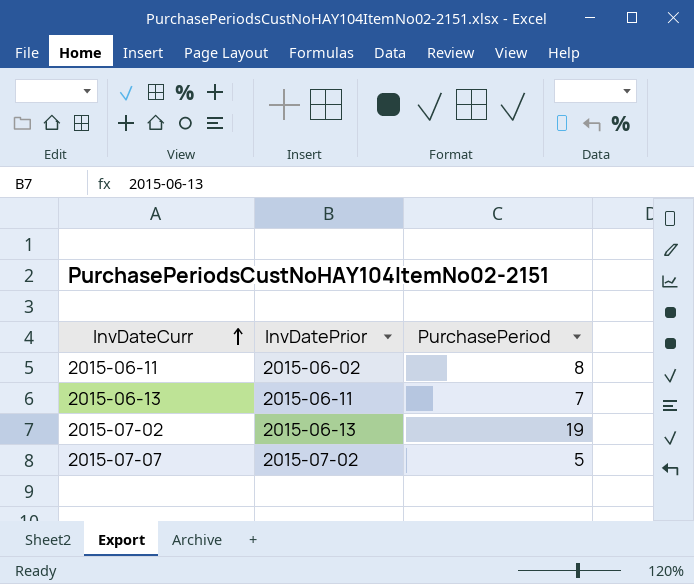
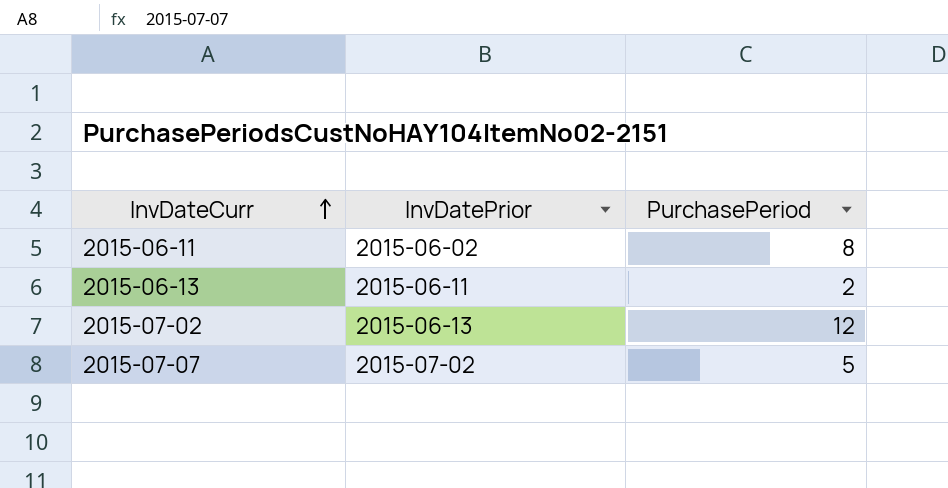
2015-06-13 | PurchasePeriod: 7 -> 2
2015-07-02 | PurchasePeriod: 19 -> 12

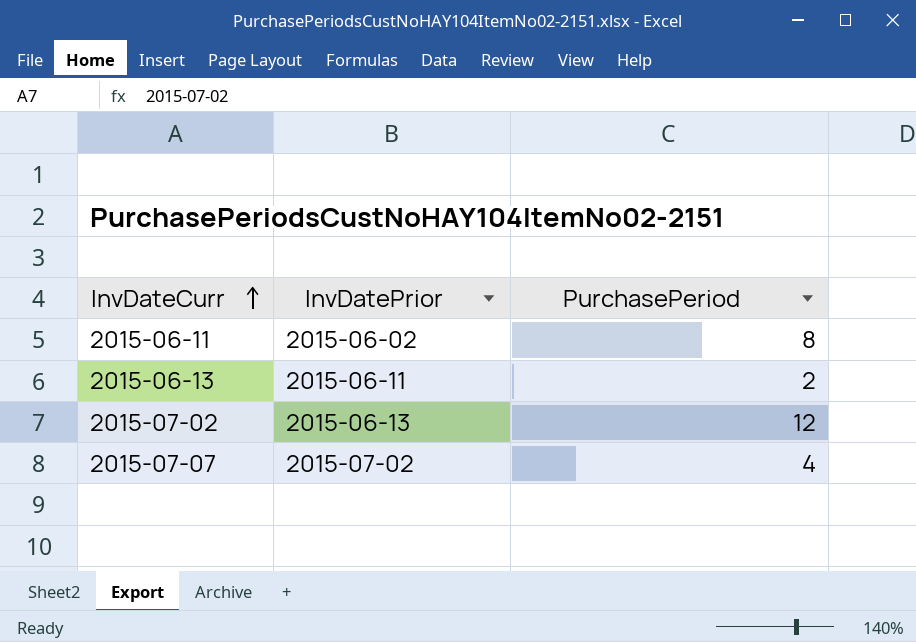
2015-07-07 | PurchasePeriod: 5 -> 4

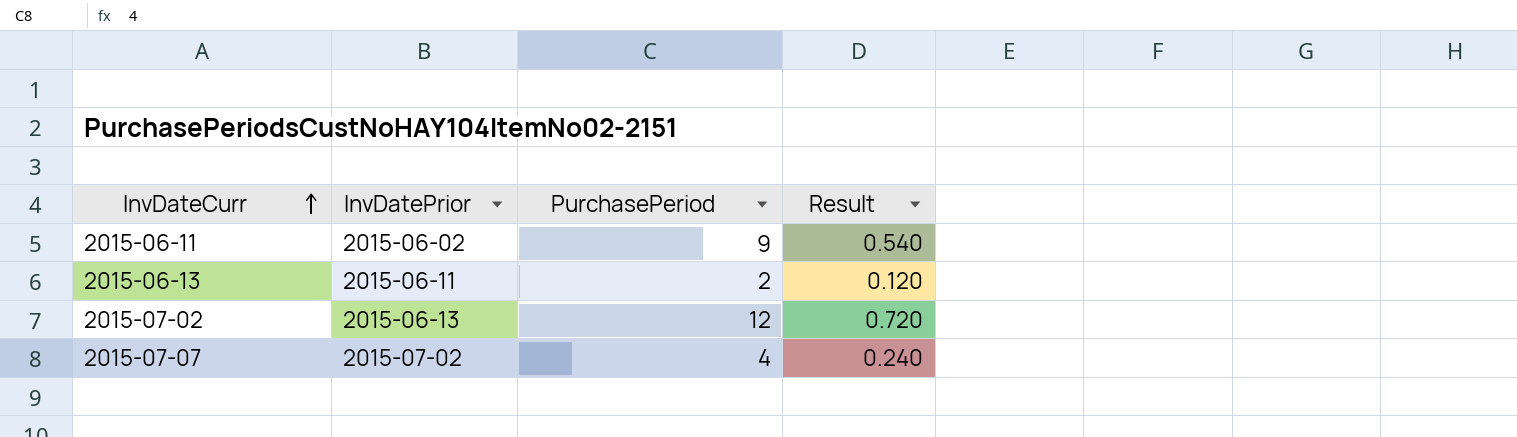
column Result | formula: none -> [PurchasePeriod] * 0.06
2015-06-11 | PurchasePeriod: 8 -> 9

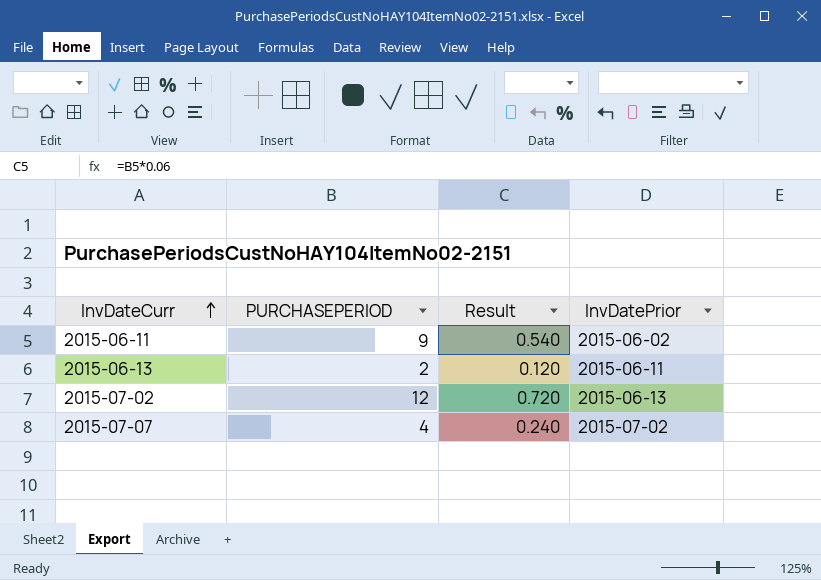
column name: PurchasePeriod -> PURCHASEPERIOD
column InvDatePrior | position: 2 -> 4

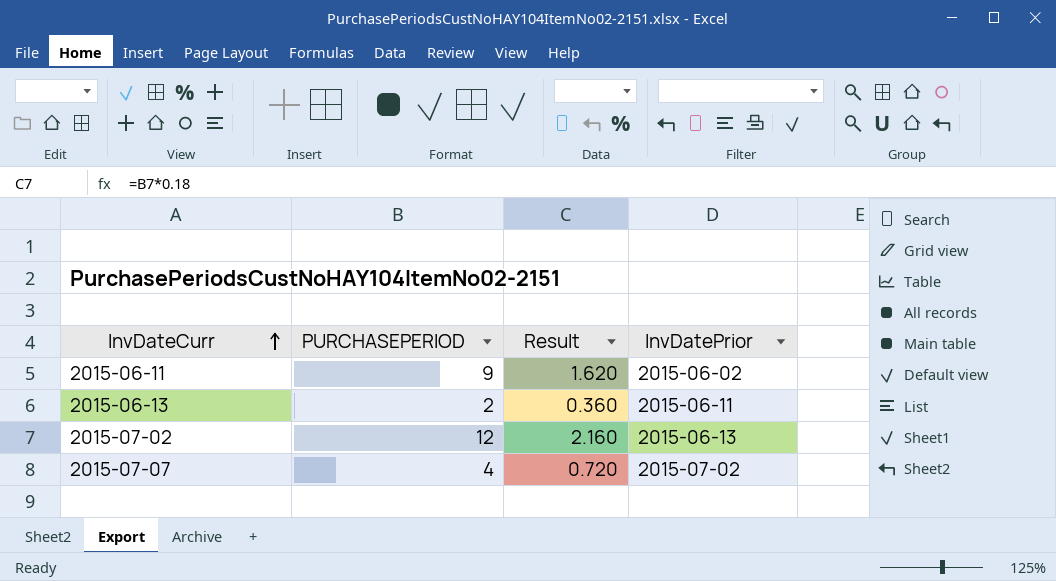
column Result | formula: [PURCHASEPERIOD] * 0.06 -> [PURCHASEPERIOD] * 0.18

